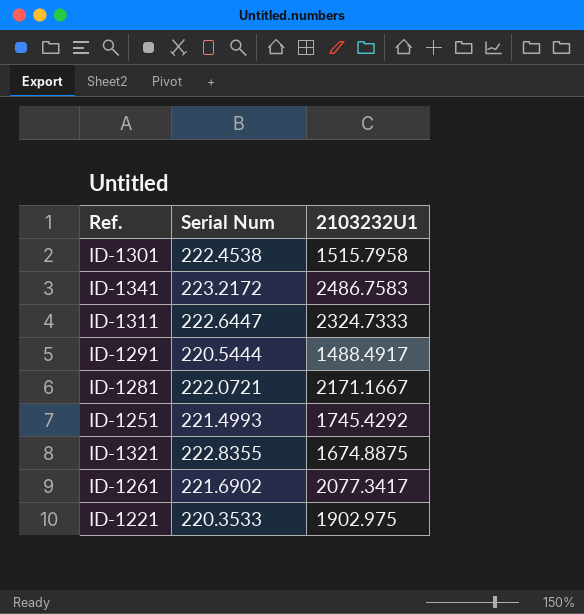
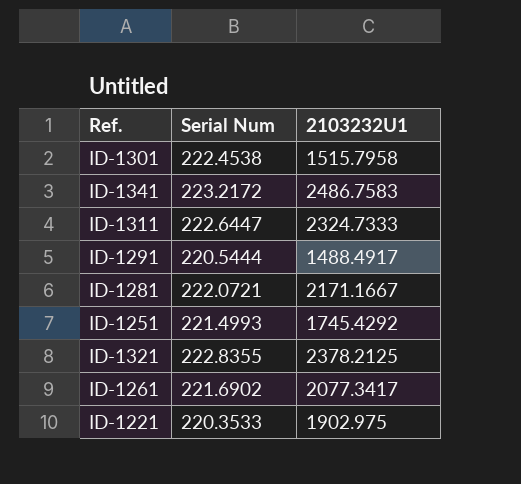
ID-1321 | 2103232U1: 1674.8875 -> 2378.2125

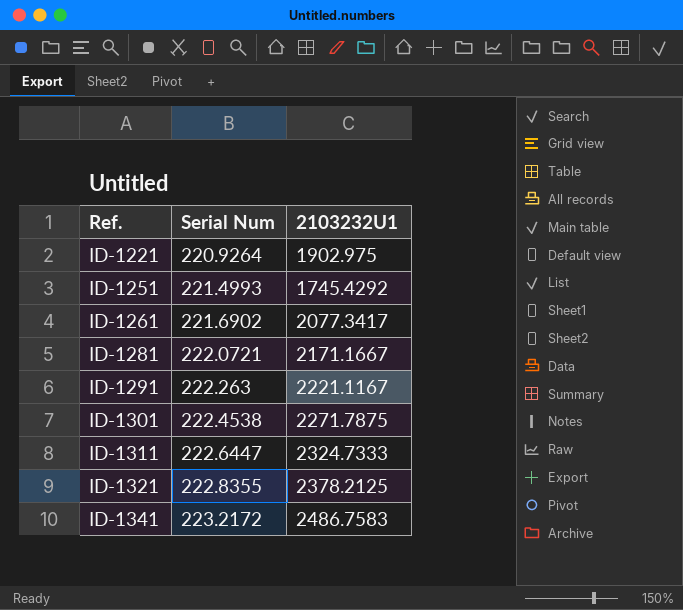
row order: none -> Ref. ascending
ID-1221 | Serial Num: 220.3533 -> 220.9264
ID-1291 | Serial Num: 220.5444 -> 222.263
ID-1291 | 2103232U1: 1488.4917 -> 2221.1167
ID-1301 | 2103232U1: 1515.7958 -> 2271.7875

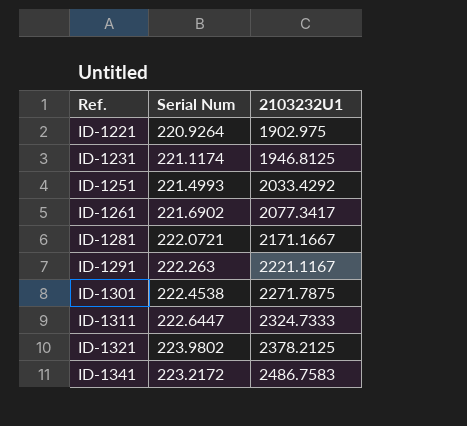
row ID-1231: none -> 221.1174 | 1946.8125
ID-1251 | 2103232U1: 1745.4292 -> 2033.4292
ID-1321 | Serial Num: 222.8355 -> 223.9802

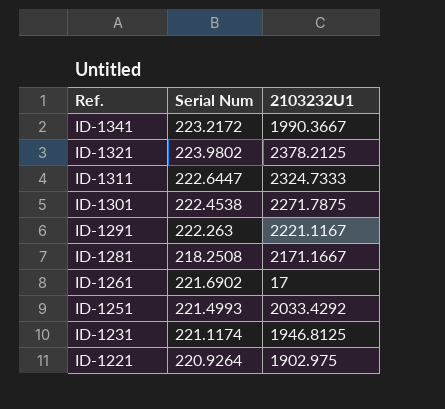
row order: Ref. ascending -> Ref. descending
ID-1341 | 2103232U1: 2486.7583 -> 1990.3667
ID-1281 | Serial Num: 222.0721 -> 218.2508
ID-1261 | 2103232U1: 2077.3417 -> 17

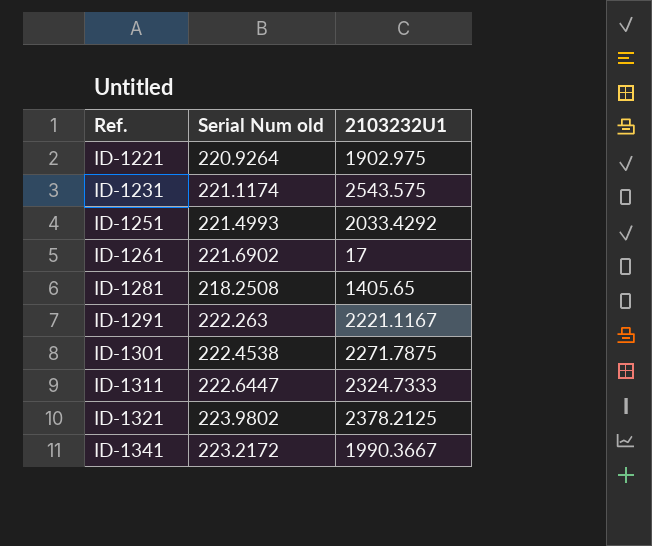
row order: Ref. descending -> Ref. ascending
column name: Serial Num -> Serial Num old
ID-1231 | 2103232U1: 1946.8125 -> 2543.575
ID-1281 | 2103232U1: 2171.1667 -> 1405.65

